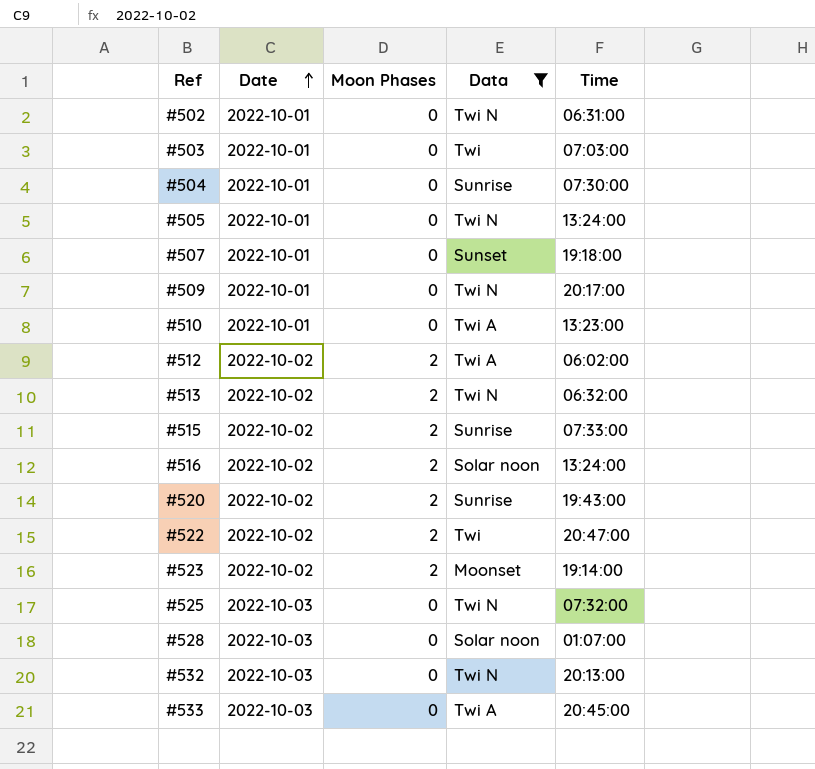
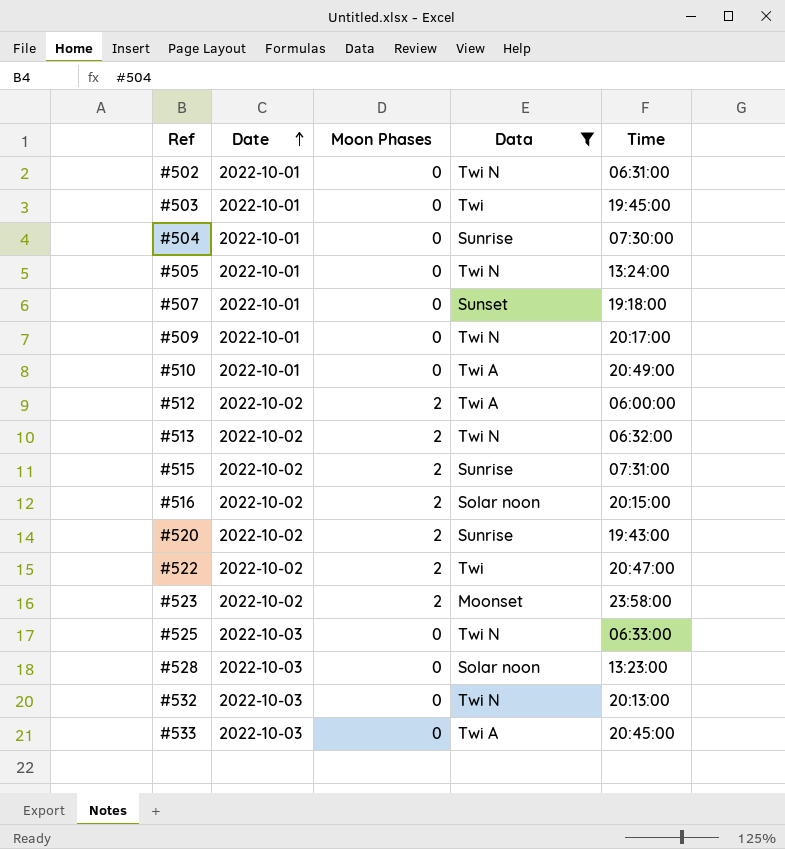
#503 | Time: 07:03:00 -> 19:45:00
#510 | Time: 13:23:00 -> 20:49:00
#512 | Time: 06:02:00 -> 06:00:00
#515 | Time: 07:33:00 -> 07:31:00
#516 | Time: 13:24:00 -> 20:15:00
#523 | Time: 19:14:00 -> 23:58:00
#525 | Time: 07:32:00 -> 06:33:00
#528 | Time: 01:07:00 -> 13:23:00

